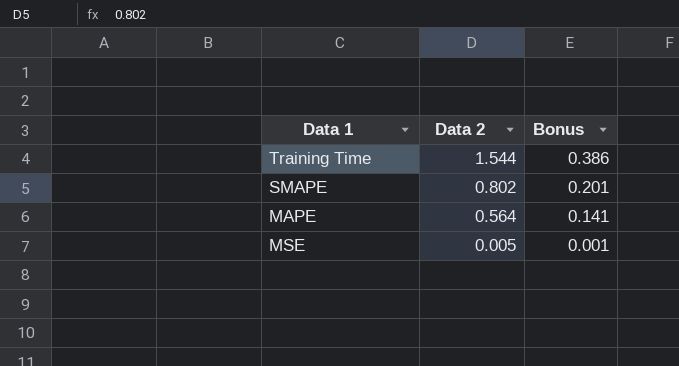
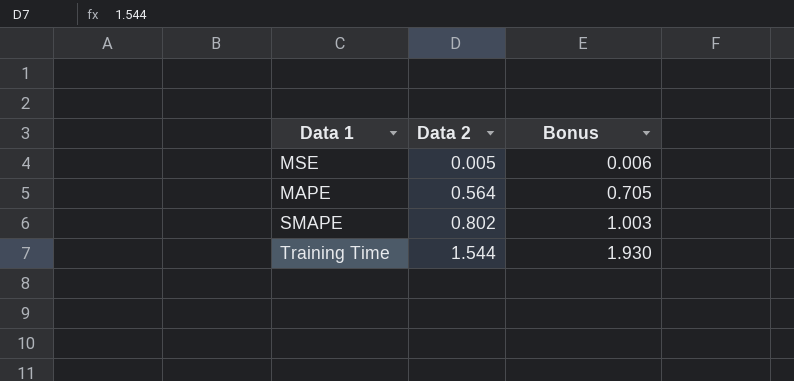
row order: Data 2 descending -> Data 2 ascending
column Bonus | formula: [Data 2] * 0.25 -> [Data 2] * 1.25

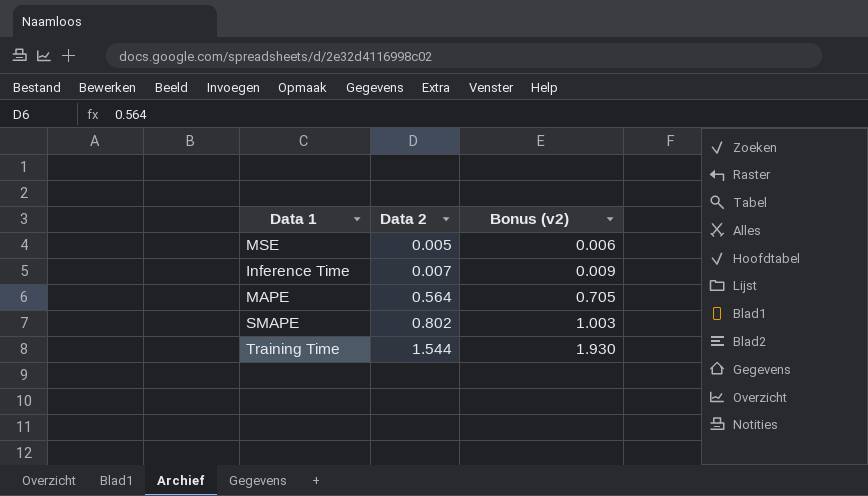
column name: Bonus -> Bonus (v2)
row Inference Time: none -> 0.007 | 0.009

